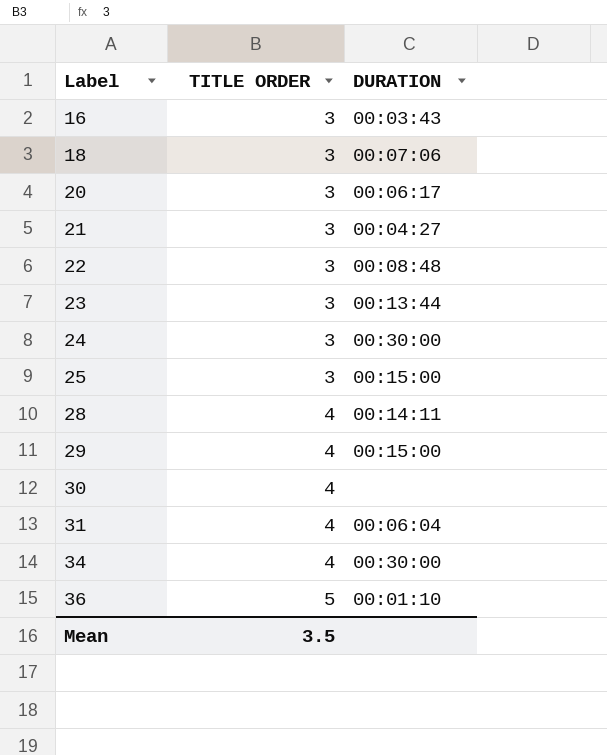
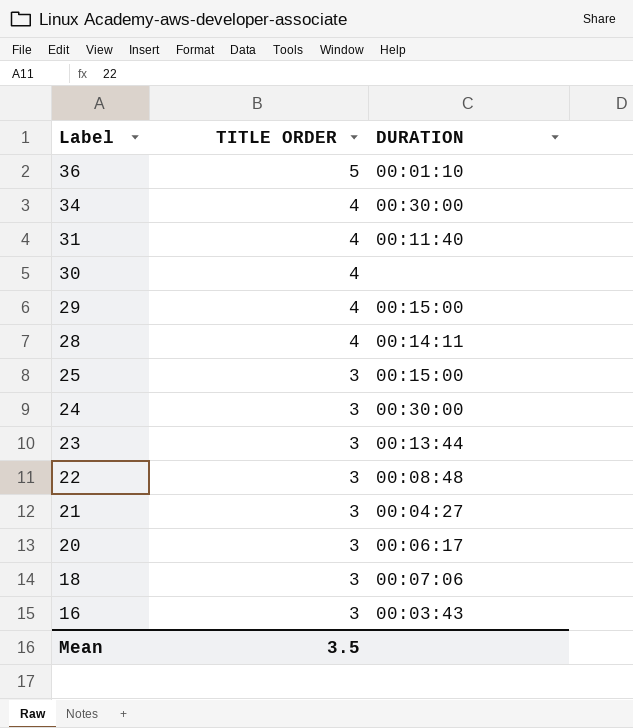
row order: Label ascending -> Label descending
31 | DURATION: 00:06:04 -> 00:11:40

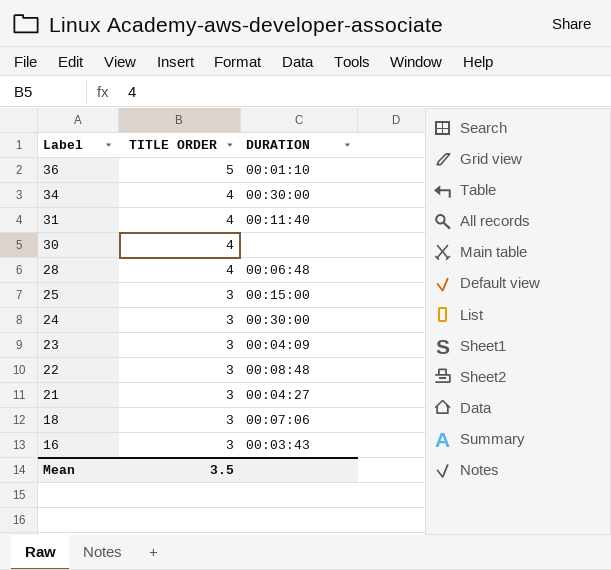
row 29: 4 | 00:15:00 -> none
row 20: 3 | 00:06:17 -> none
28 | DURATION: 00:14:11 -> 00:06:48
23 | DURATION: 00:13:44 -> 00:04:09

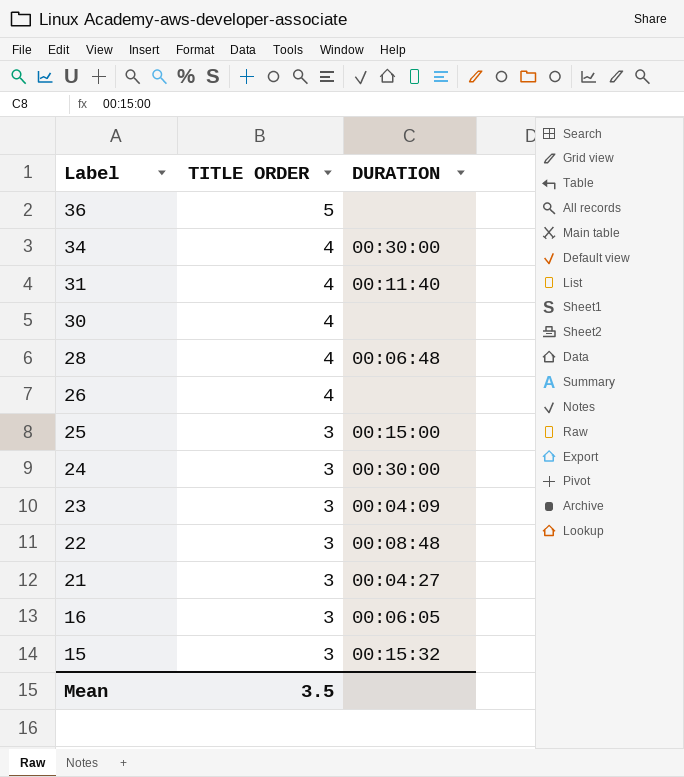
row 18: 3 | 00:07:06 -> none
36 | DURATION: 00:01:10 -> none
row 26: none -> 4 | none
16 | DURATION: 00:03:43 -> 00:06:05
row 15: none -> 3 | 00:15:32

